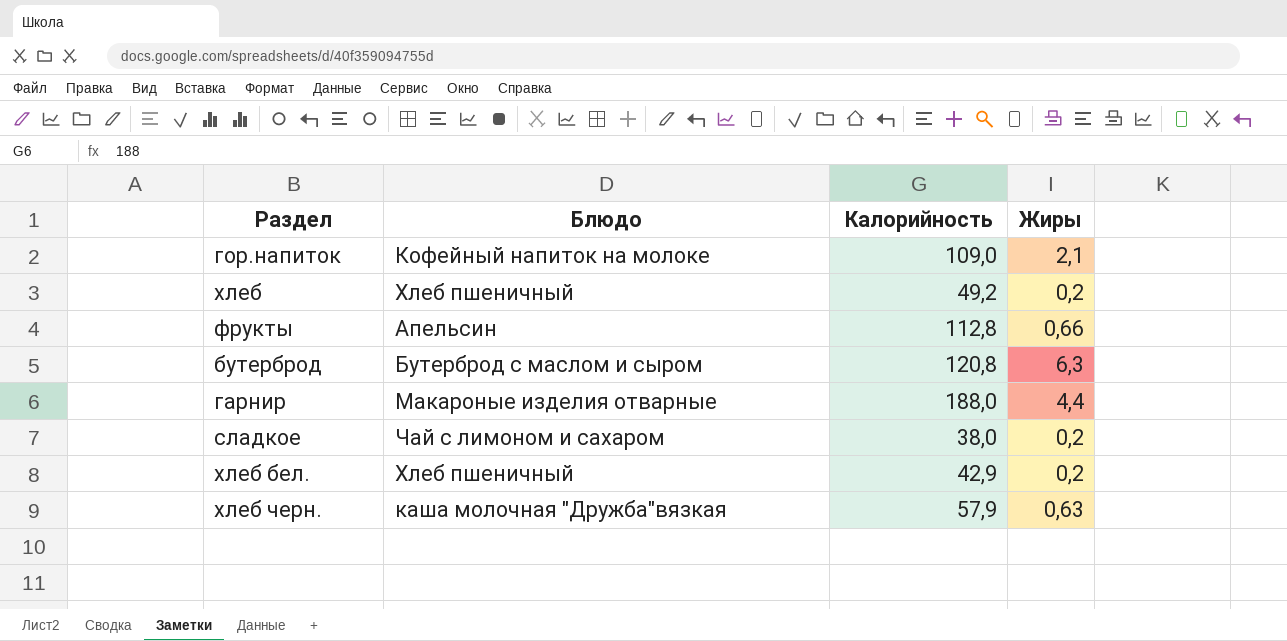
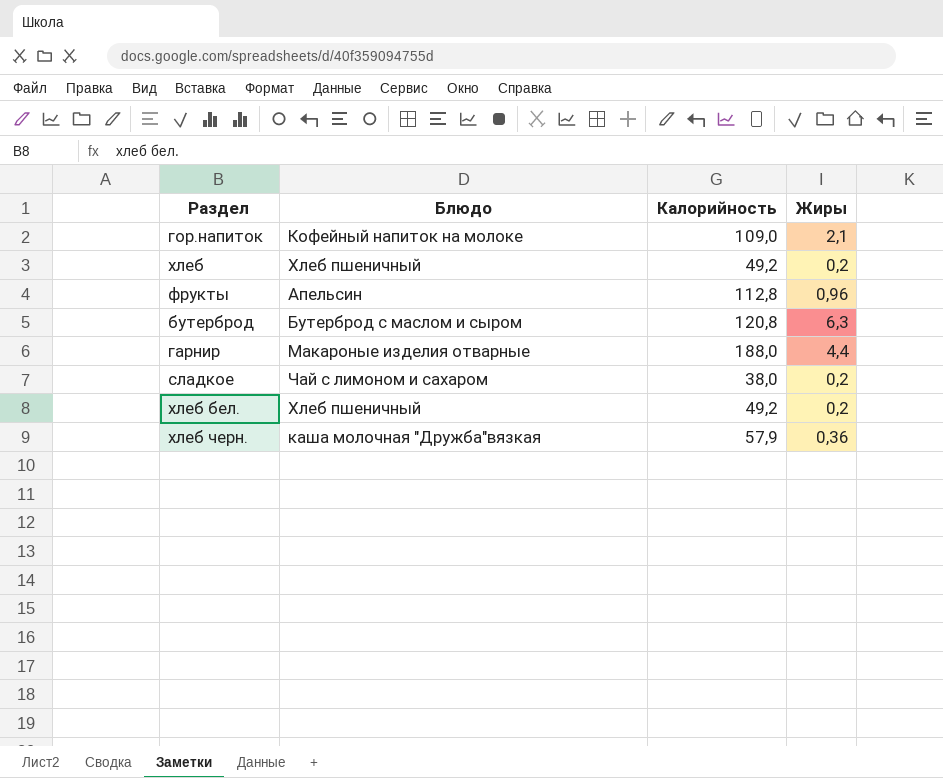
фрукты | Жиры: 0,66 -> 0,96
хлеб бел. | Калорийность: 42,9 -> 49,2
хлеб черн. | Жиры: 0,63 -> 0,36

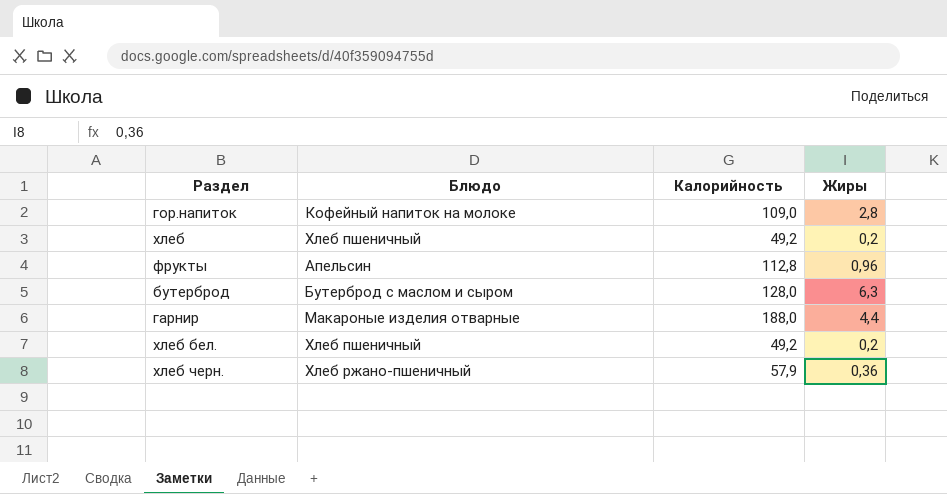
row сладкое: Чай с лимоном и сахаром | 38,0 | 0,2 -> none
гор.напиток | Жиры: 2,1 -> 2,8
бутерброд | Калорийность: 120,8 -> 128,0
хлеб черн. | Блюдо: каша молочная "Дружба"вязкая -> Хлеб ржано-пшеничный

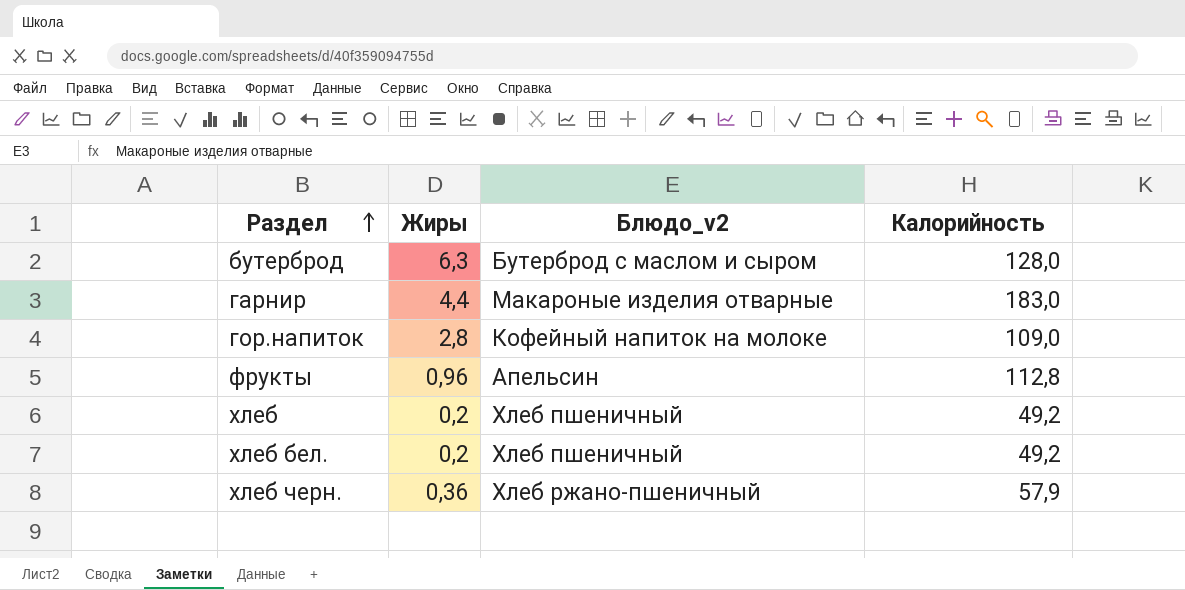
row order: none -> Раздел ascending
column Жиры | position: 4 -> 2
column name: Блюдо -> Блюдо_v2
гарнир | Калорийность: 188,0 -> 183,0

